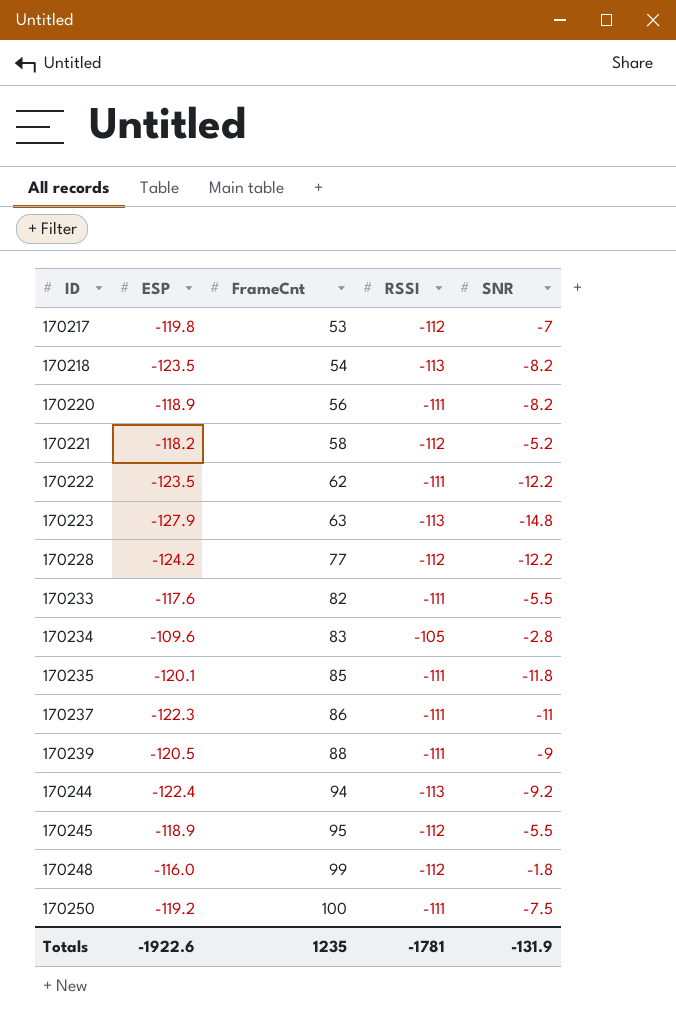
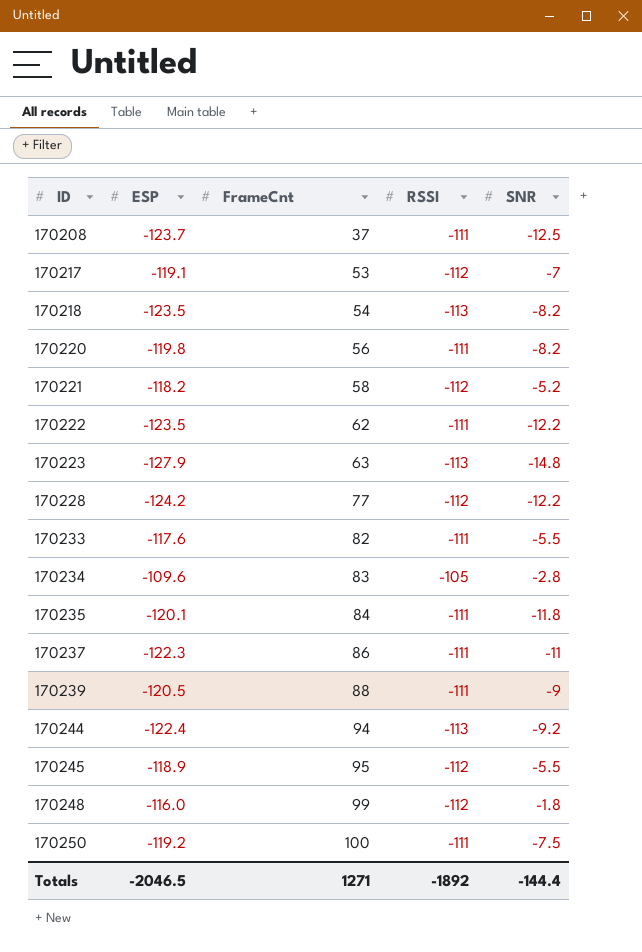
row 170208: none -> -123.7 | 37 | -111 | -12.5
170217 | ESP: -119.8 -> -119.1
170220 | ESP: -118.9 -> -119.8
170235 | FrameCnt: 85 -> 84
Totals | ESP: -1922.6 -> -2046.5
Totals | FrameCnt: 1235 -> 1271
Totals | RSSI: -1781 -> -1892
Totals | SNR: -131.9 -> -144.4

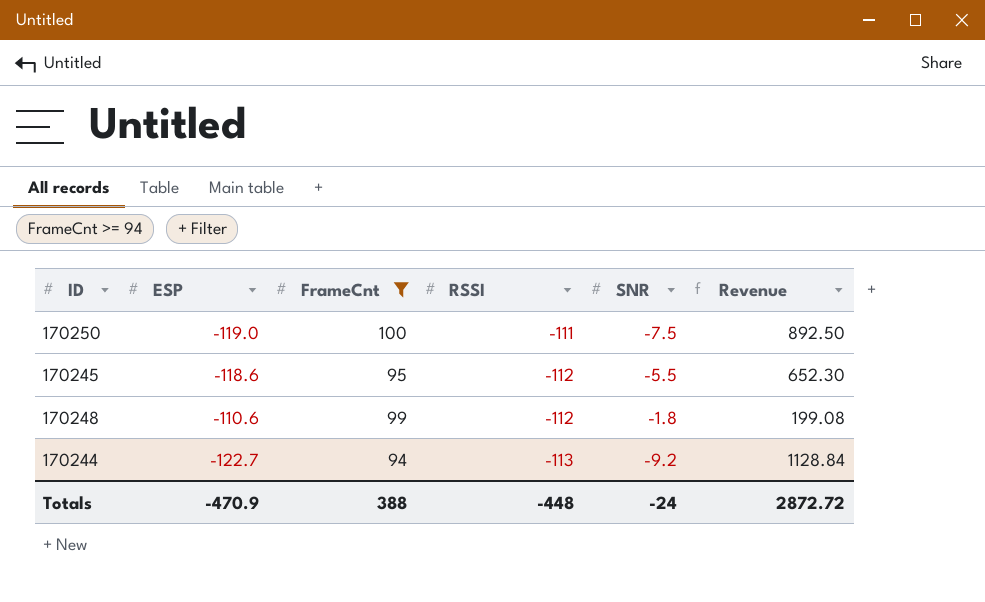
filter: none -> FrameCnt >= 94
row order: ID ascending -> RSSI descending
column Revenue | formula: none -> [ESP] * [SNR]
170250 | ESP: -119.2 -> -119.0
170245 | ESP: -118.9 -> -118.6
170248 | ESP: -116.0 -> -110.6
170244 | ESP: -122.4 -> -122.7
Totals | ESP: -2046.5 -> -470.9
Totals | FrameCnt: 1271 -> 388
Totals | RSSI: -1892 -> -448
Totals | SNR: -144.4 -> -24

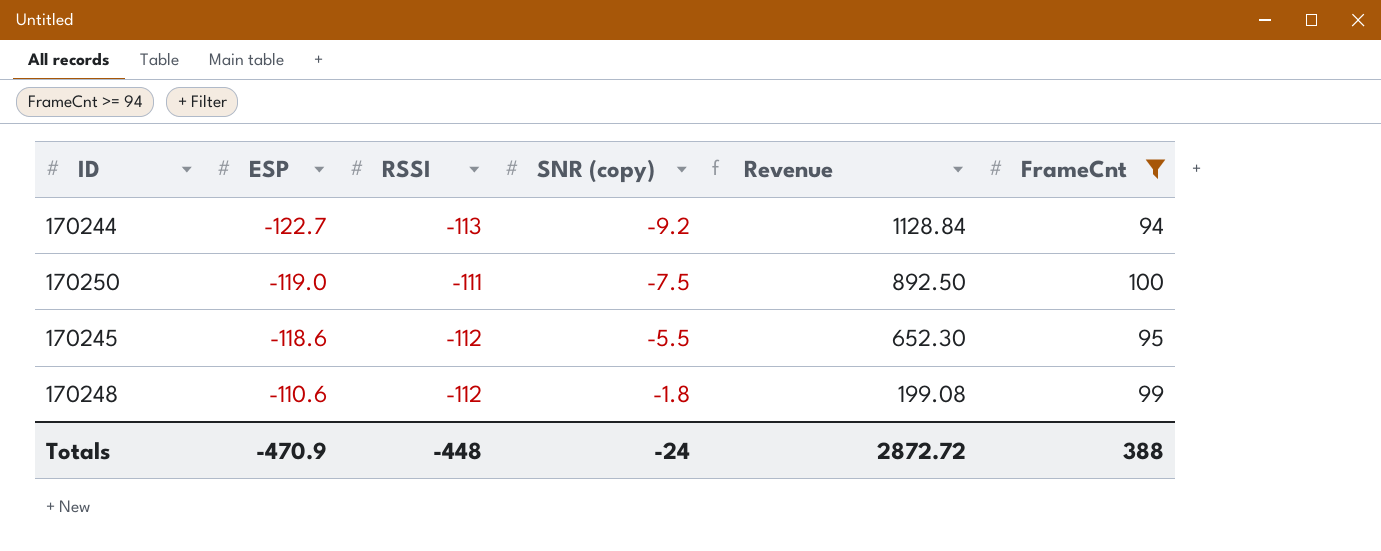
row order: RSSI descending -> ESP ascending
column name: SNR -> SNR (copy)
column FrameCnt | position: 3 -> 6

